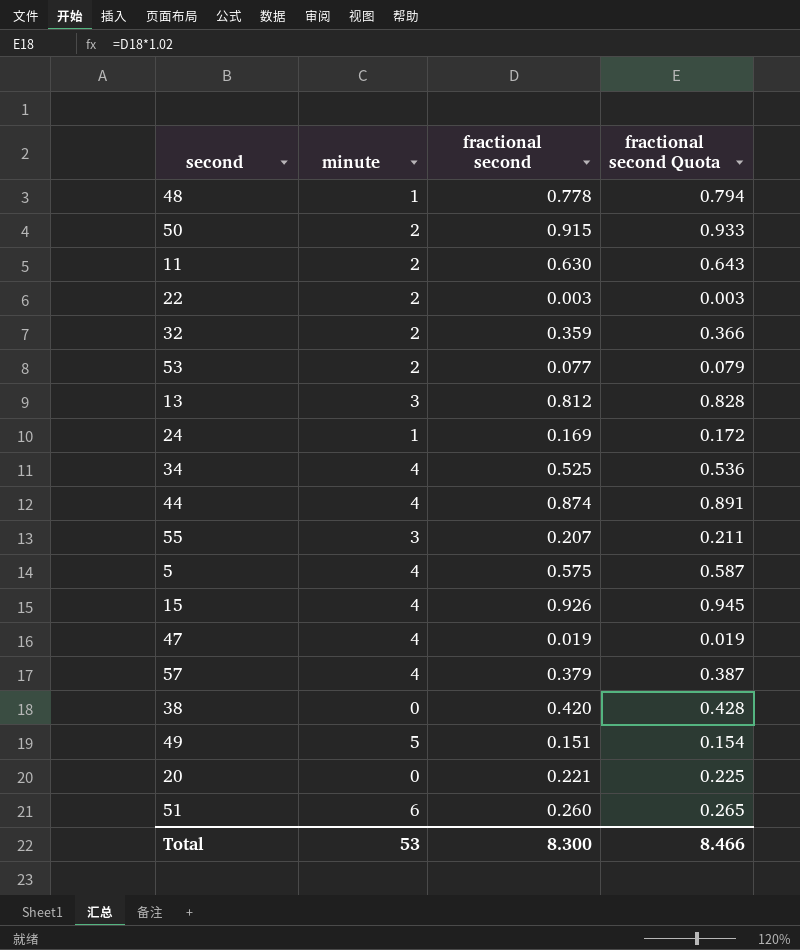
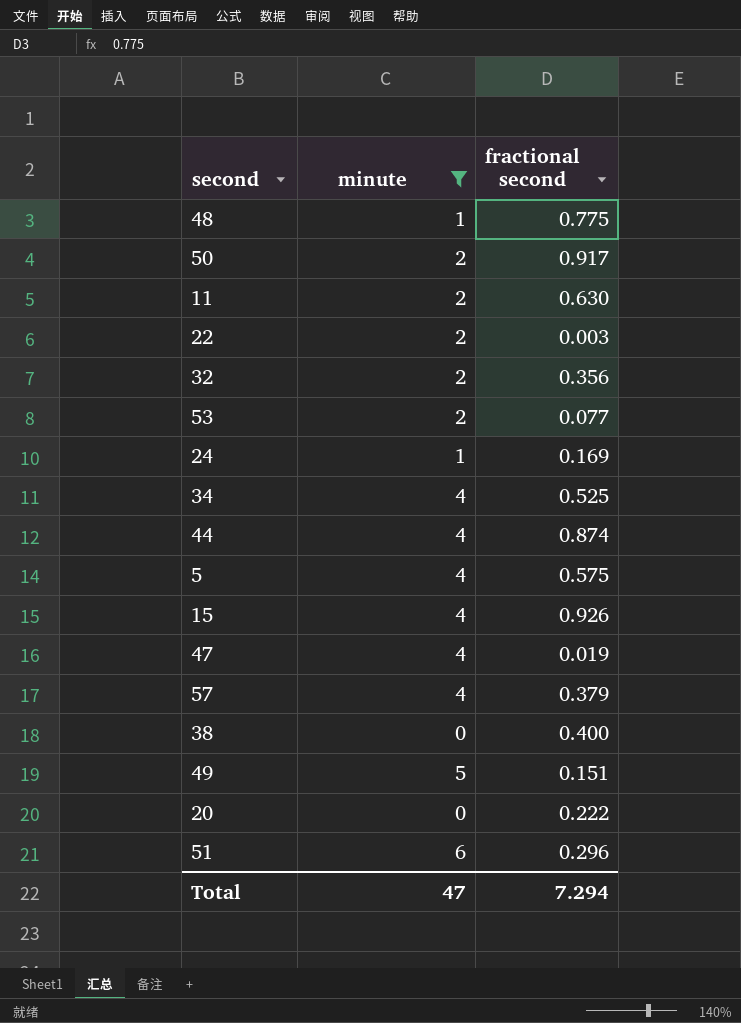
filter: none -> minute != 3
column fractional second Quota | formula: [fractional second] * 1.02 -> none
48 | fractional second: 0.778 -> 0.775
50 | fractional second: 0.915 -> 0.917
32 | fractional second: 0.359 -> 0.356
38 | fractional second: 0.420 -> 0.400
20 | fractional second: 0.221 -> 0.222
51 | fractional second: 0.260 -> 0.296
Total | minute: 53 -> 47
Total | fractional second: 8.300 -> 7.294

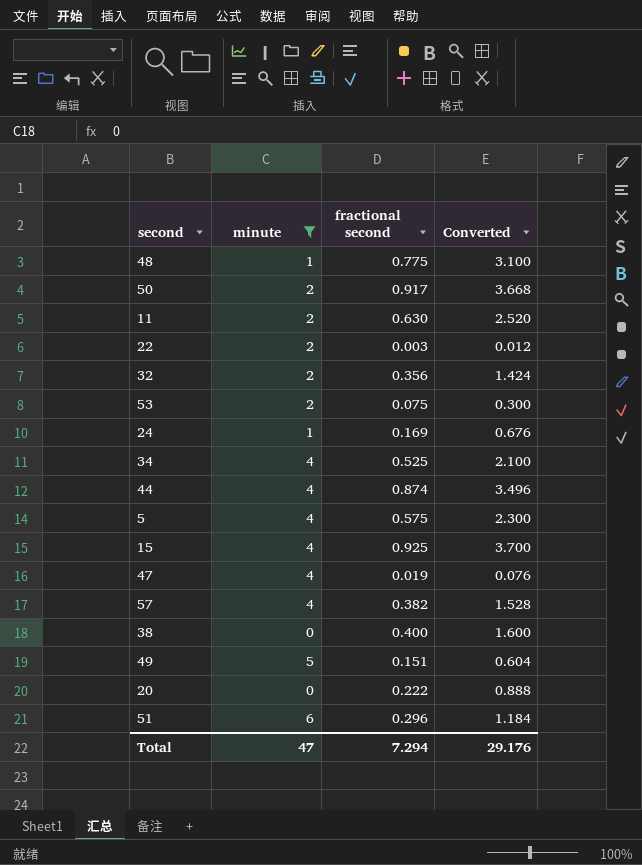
column Converted | formula: none -> [fractional second] * 4
53 | fractional second: 0.077 -> 0.075
15 | fractional second: 0.926 -> 0.925
57 | fractional second: 0.379 -> 0.382

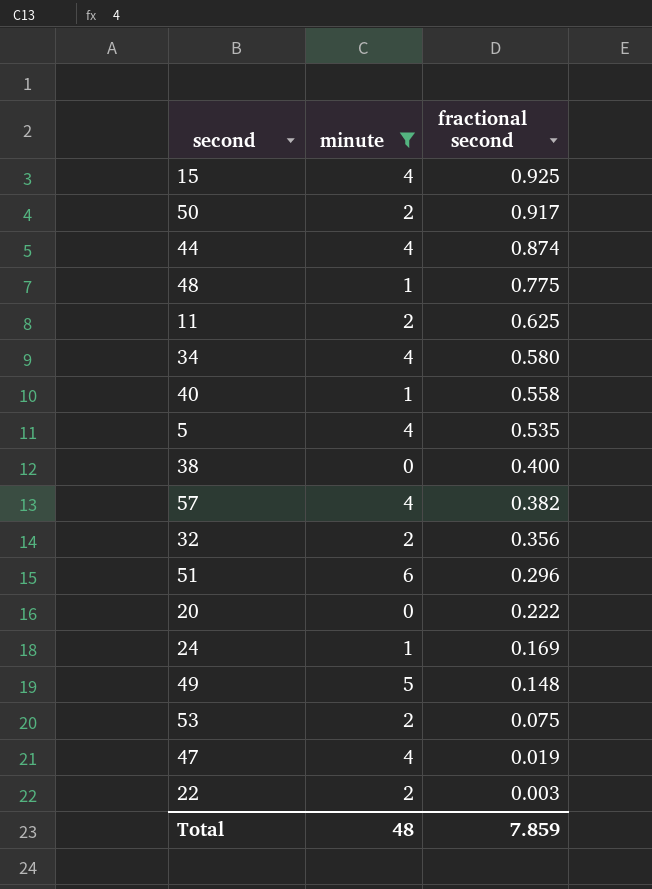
row order: none -> fractional second descending
column Converted | formula: [fractional second] * 4 -> none
11 | fractional second: 0.630 -> 0.625
34 | fractional second: 0.525 -> 0.580
row 40: none -> 1 | 0.558
5 | fractional second: 0.575 -> 0.535
49 | fractional second: 0.151 -> 0.148
Total | minute: 47 -> 48
Total | fractional second: 7.294 -> 7.859

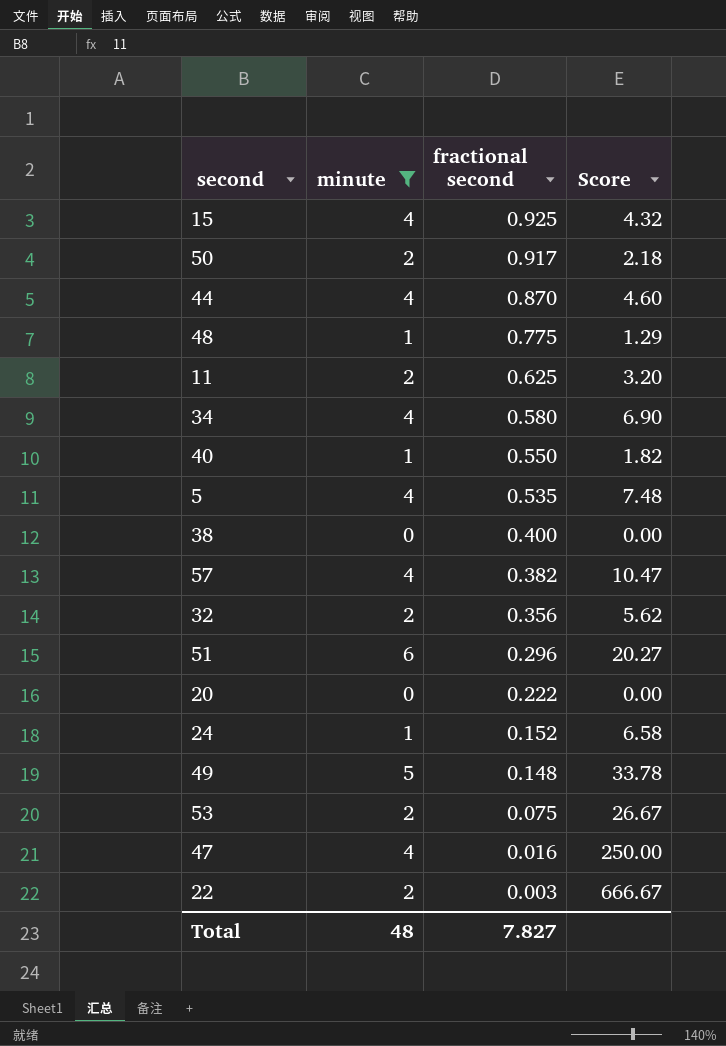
column Score | formula: none -> [minute] / [fractional second]
44 | fractional second: 0.874 -> 0.870
40 | fractional second: 0.558 -> 0.550
24 | fractional second: 0.169 -> 0.152
47 | fractional second: 0.019 -> 0.016
Total | fractional second: 7.859 -> 7.827

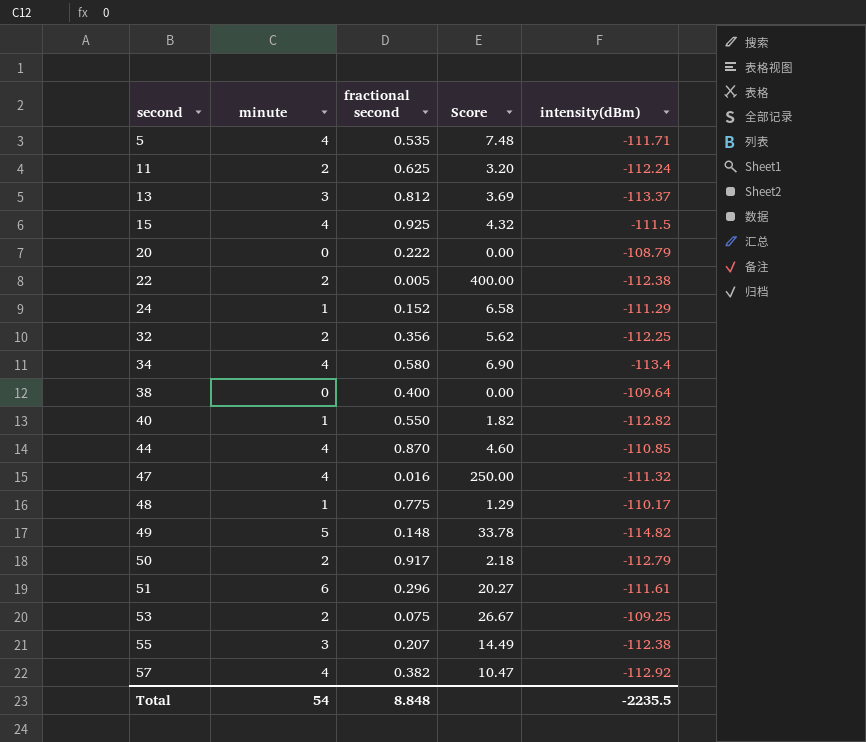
filter: minute != 3 -> none
row order: fractional second descending -> second ascending
column intensity(dBm) | position: none -> 5
22 | fractional second: 0.003 -> 0.005
22 | Score: 666.67 -> 400.00
Total | minute: 48 -> 54
Total | fractional second: 7.827 -> 8.848

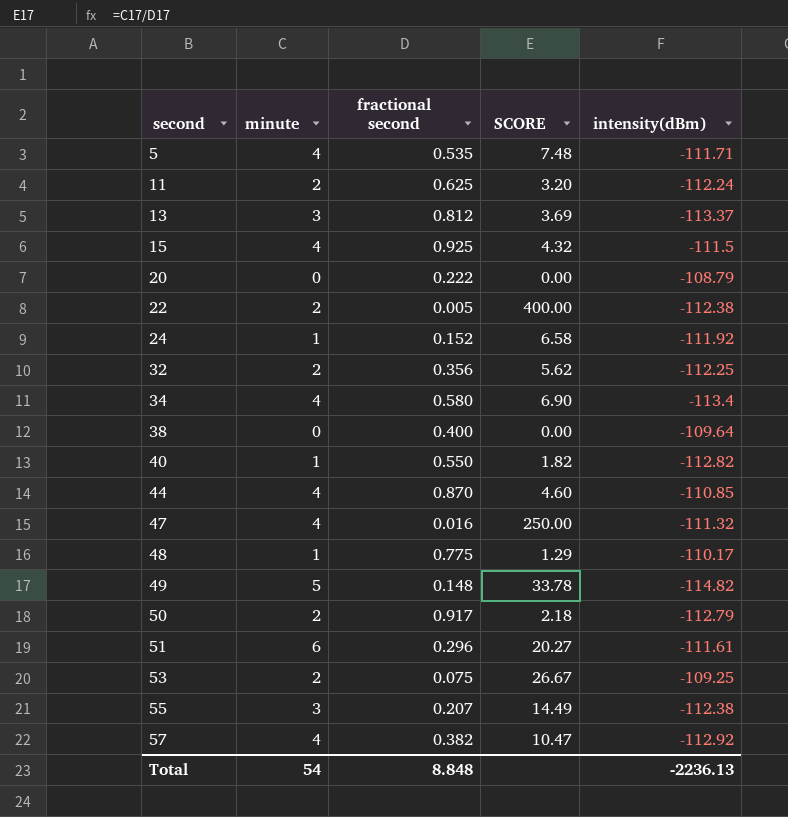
column name: Score -> SCORE
24 | intensity(dBm): -111.29 -> -111.92
Total | intensity(dBm): -2235.5 -> -2236.13

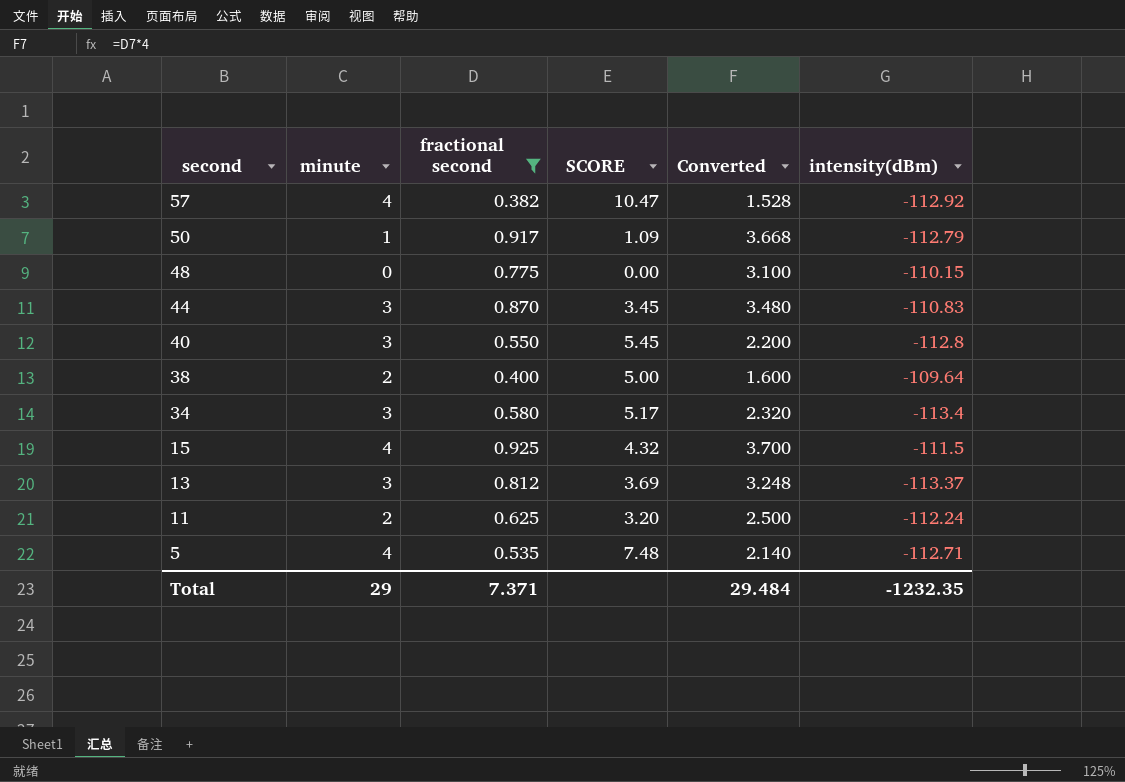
filter: none -> fractional second >= 0.382
row order: second ascending -> second descending
column Converted | formula: none -> [fractional second] * 4
50 | minute: 2 -> 1
50 | SCORE: 2.18 -> 1.09
48 | minute: 1 -> 0
48 | SCORE: 1.29 -> 0.00
48 | intensity(dBm): -110.17 -> -110.15
44 | minute: 4 -> 3
44 | SCORE: 4.60 -> 3.45
44 | intensity(dBm): -110.85 -> -110.83
40 | minute: 1 -> 3
40 | SCORE: 1.82 -> 5.45
40 | intensity(dBm): -112.82 -> -112.8
38 | minute: 0 -> 2
38 | SCORE: 0.00 -> 5.00
34 | minute: 4 -> 3
34 | SCORE: 6.90 -> 5.17
5 | intensity(dBm): -111.71 -> -112.71
Total | minute: 54 -> 29
Total | fractional second: 8.848 -> 7.371
Total | intensity(dBm): -2236.13 -> -1232.35

